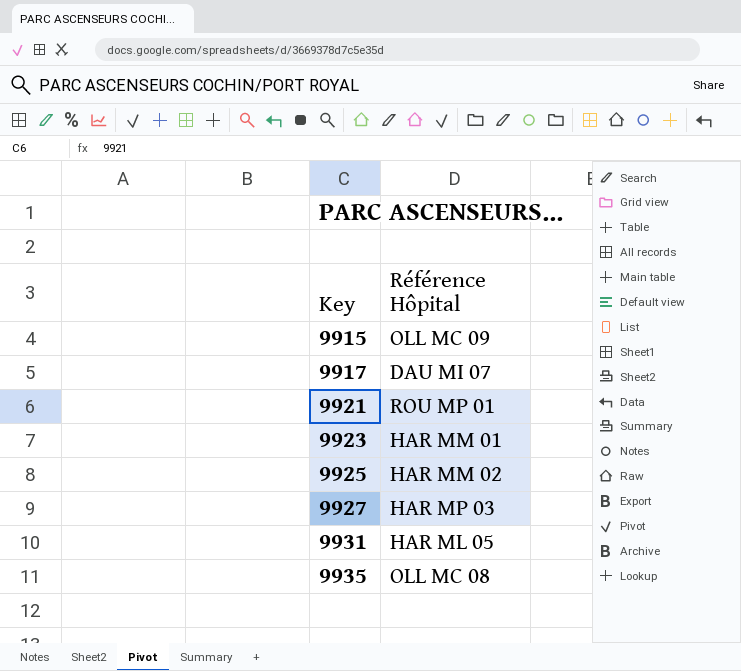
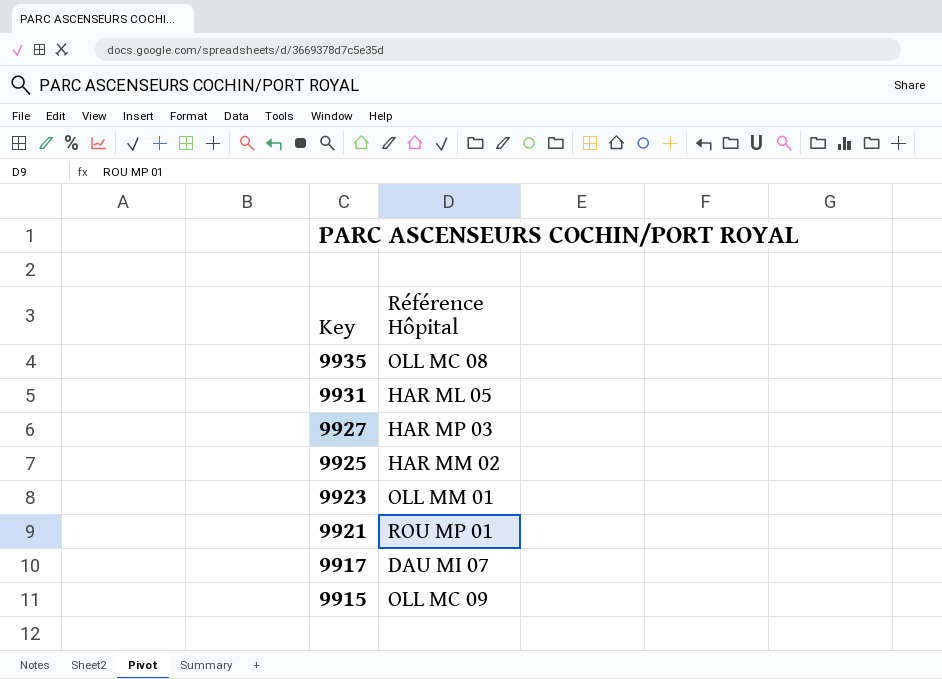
row order: Key ascending -> Key descending
9923 | Référence Hôpital: HAR MM 01 -> OLL MM 01

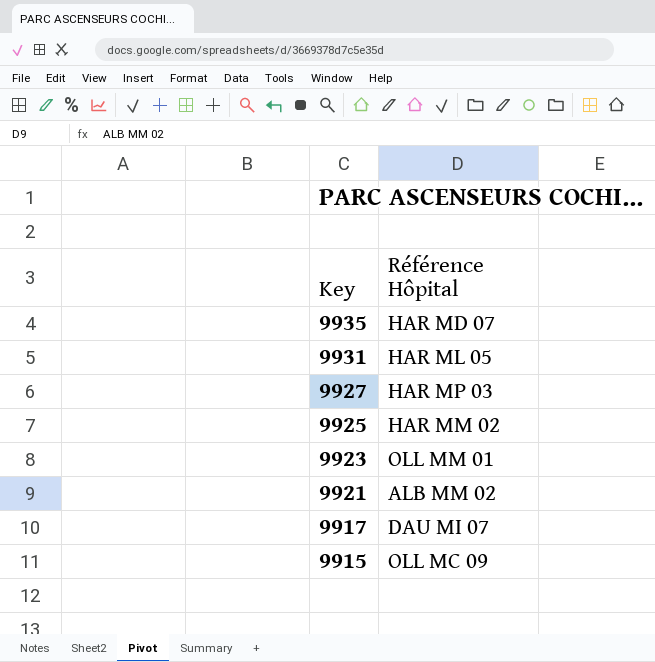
9935 | Référence Hôpital: OLL MC 08 -> HAR MD 07
9921 | Référence Hôpital: ROU MP 01 -> ALB MM 02

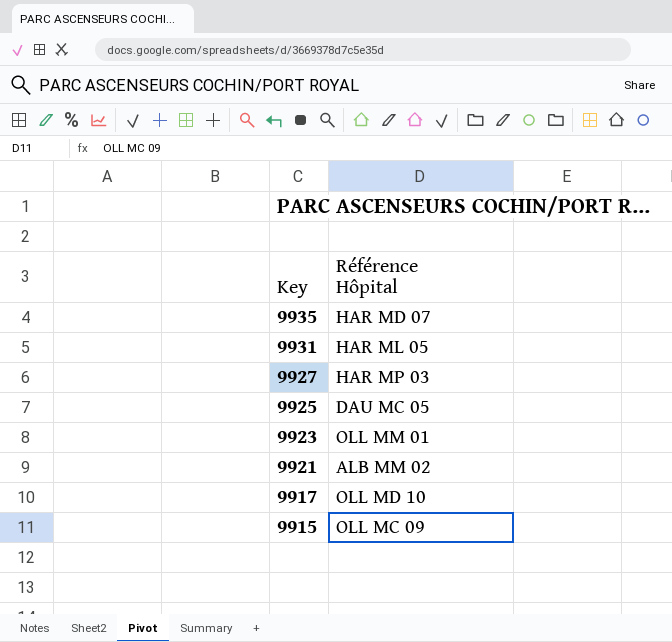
9925 | Référence Hôpital: HAR MM 02 -> DAU MC 05
9917 | Référence Hôpital: DAU MI 07 -> OLL MD 10

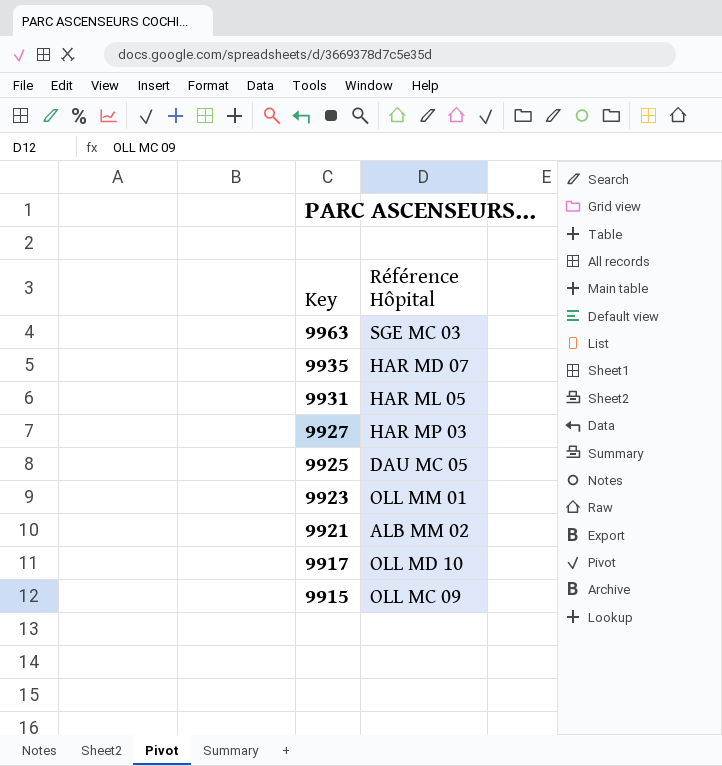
row 9963: none -> SGE MC 03

